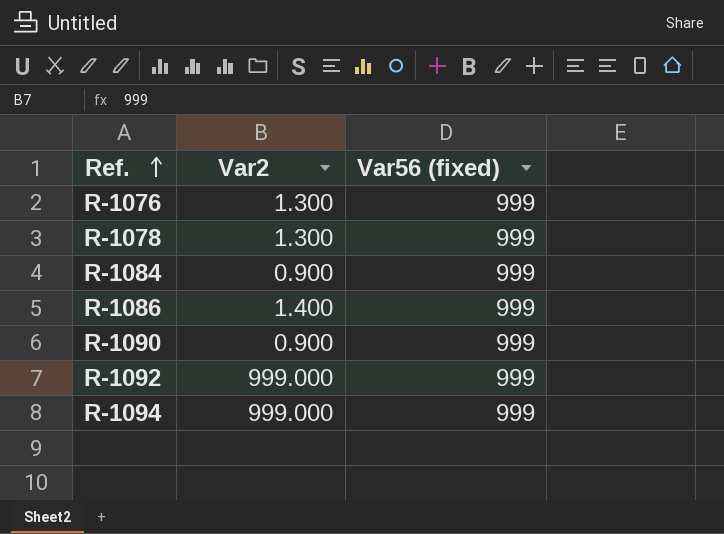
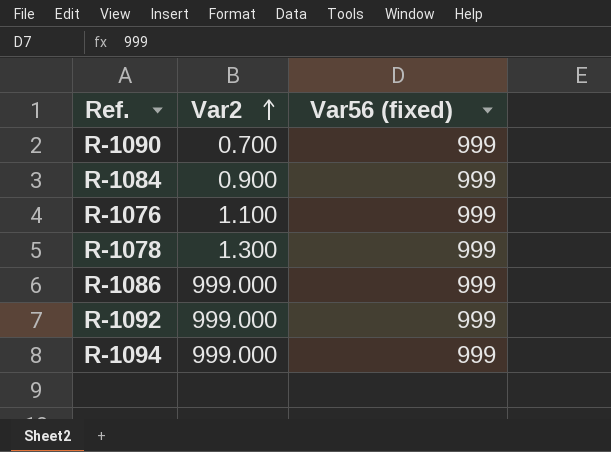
row order: Ref. ascending -> Var2 ascending
R-1090 | Var2: 0.900 -> 0.700
R-1076 | Var2: 1.300 -> 1.100
R-1086 | Var2: 1.400 -> 999.000

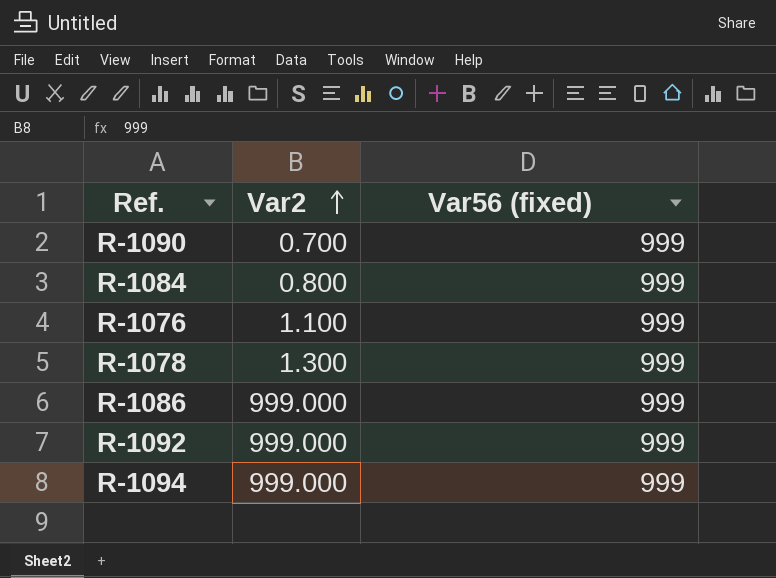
R-1084 | Var2: 0.900 -> 0.800

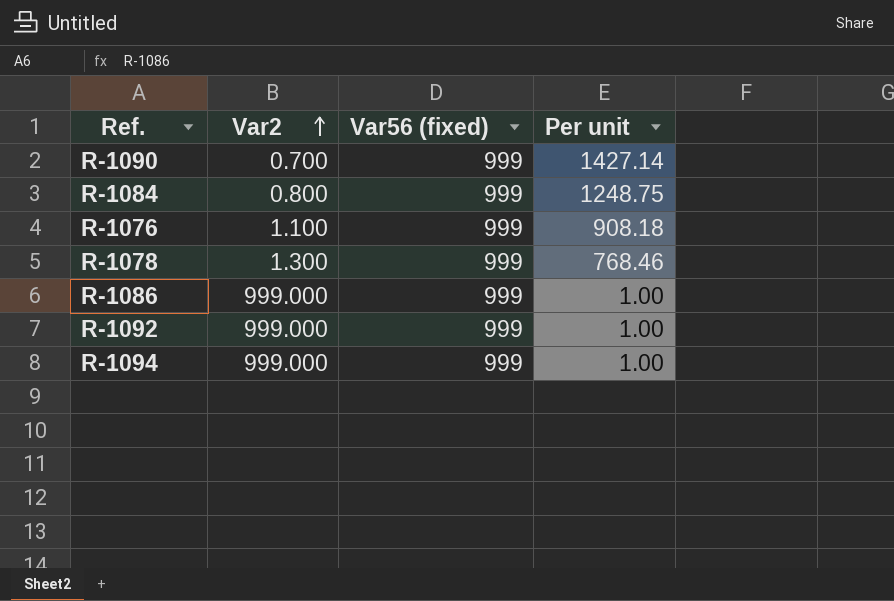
column Per unit | formula: none -> [Var56 (fixed)] / [Var2]

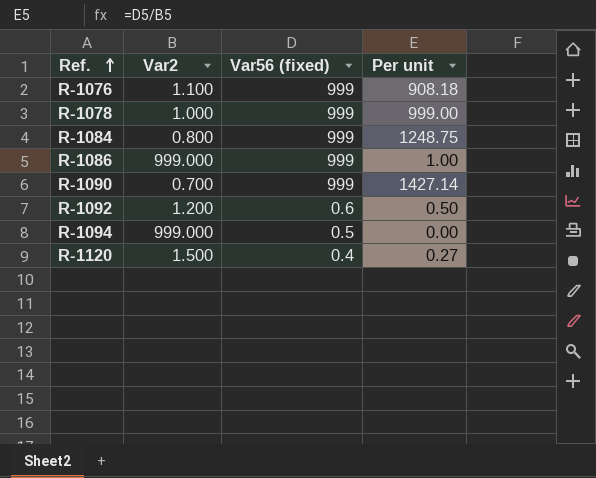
row order: Var2 ascending -> Ref. ascending
R-1078 | Var2: 1.300 -> 1.000
R-1078 | Per unit: 768.46 -> 999.00
R-1092 | Var2: 999.000 -> 1.200
R-1092 | Var56 (fixed): 999 -> 0.6
R-1092 | Per unit: 1.00 -> 0.50
R-1094 | Var56 (fixed): 999 -> 0.5
R-1094 | Per unit: 1.00 -> 0.00
row R-1120: none -> 1.500 | 0.4 | 0.27

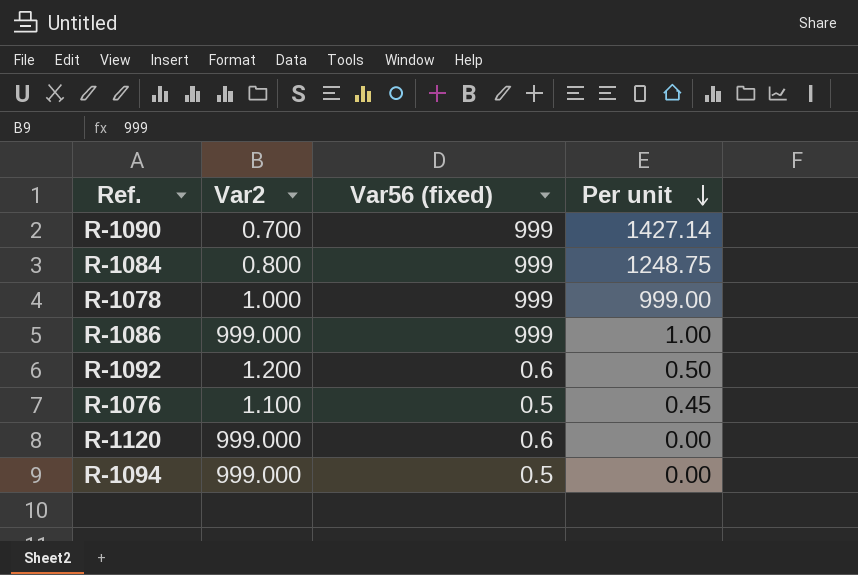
row order: Ref. ascending -> Per unit descending
R-1076 | Var56 (fixed): 999 -> 0.5
R-1076 | Per unit: 908.18 -> 0.45
R-1120 | Var2: 1.500 -> 999.000
R-1120 | Var56 (fixed): 0.4 -> 0.6
R-1120 | Per unit: 0.27 -> 0.00

